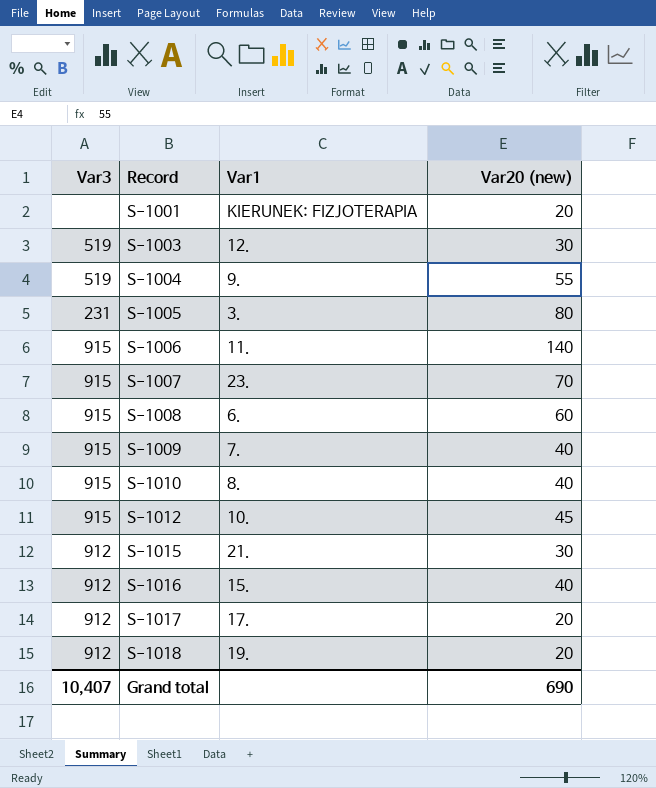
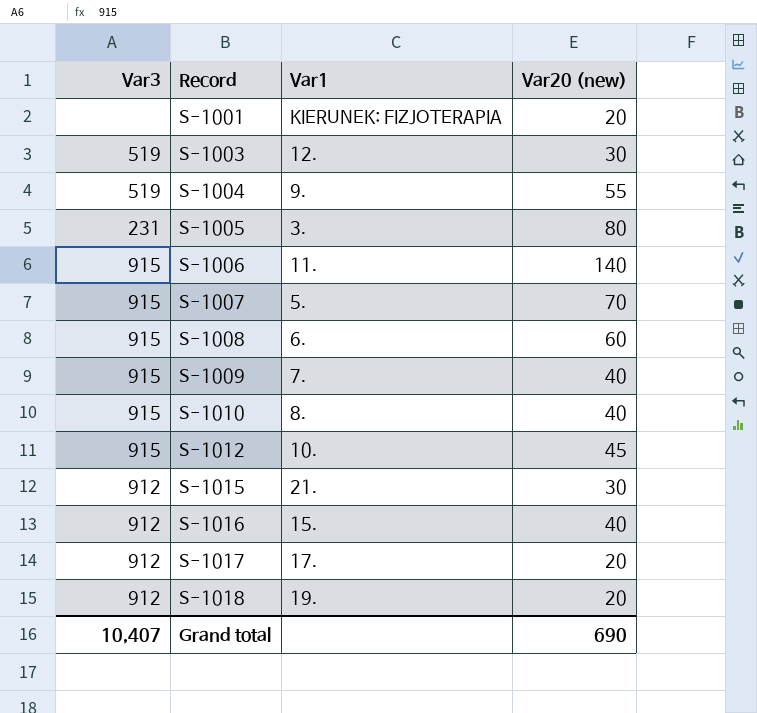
S-1007 | Var1: 23. -> 5.

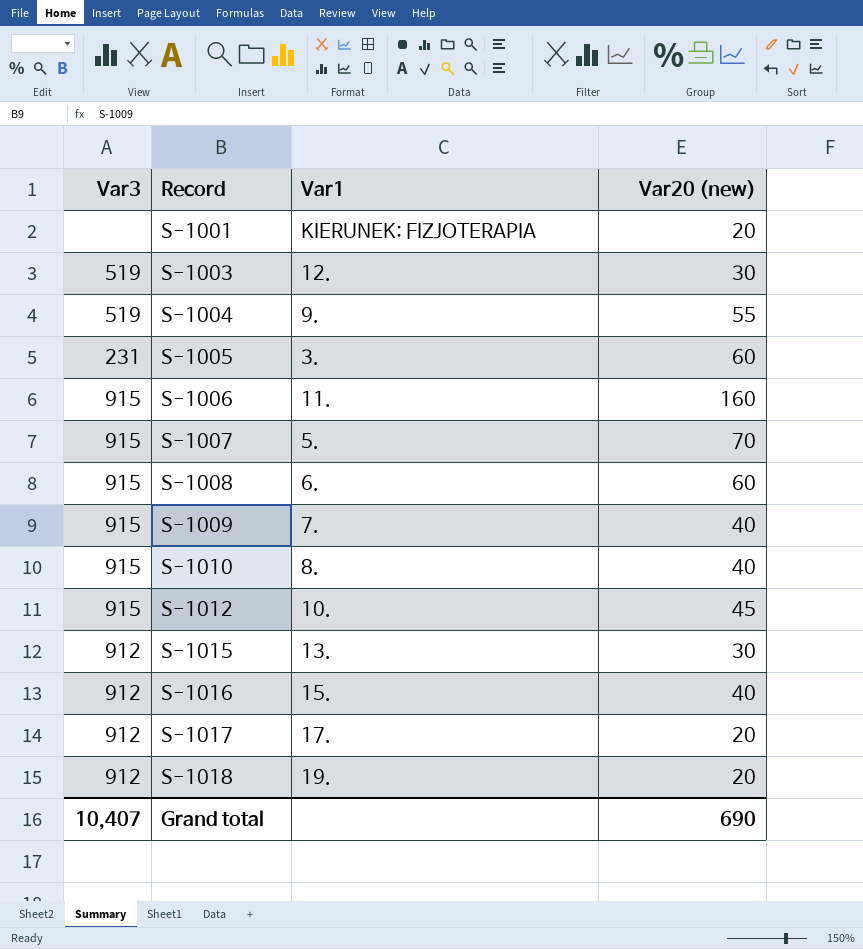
S-1005 | Var20 (new): 80 -> 60
S-1006 | Var20 (new): 140 -> 160
S-1015 | Var1: 21. -> 13.

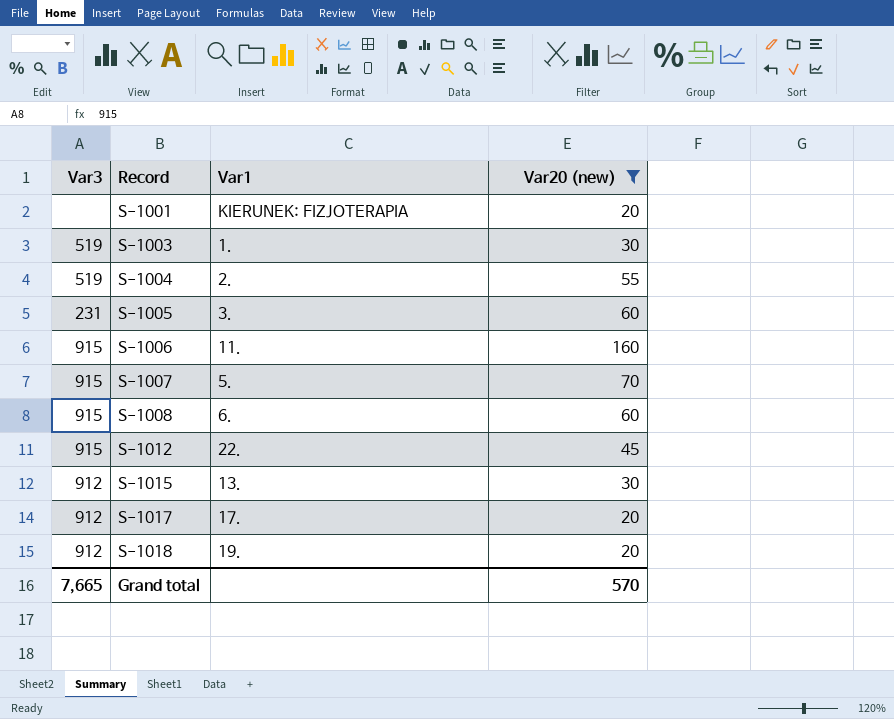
filter: none -> Var20 (new) != 40
S-1003 | Var1: 12. -> 1.
S-1004 | Var1: 9. -> 2.
S-1012 | Var1: 10. -> 22.
Grand total | Var3: 10,407 -> 7,665
Grand total | Var20 (new): 690 -> 570

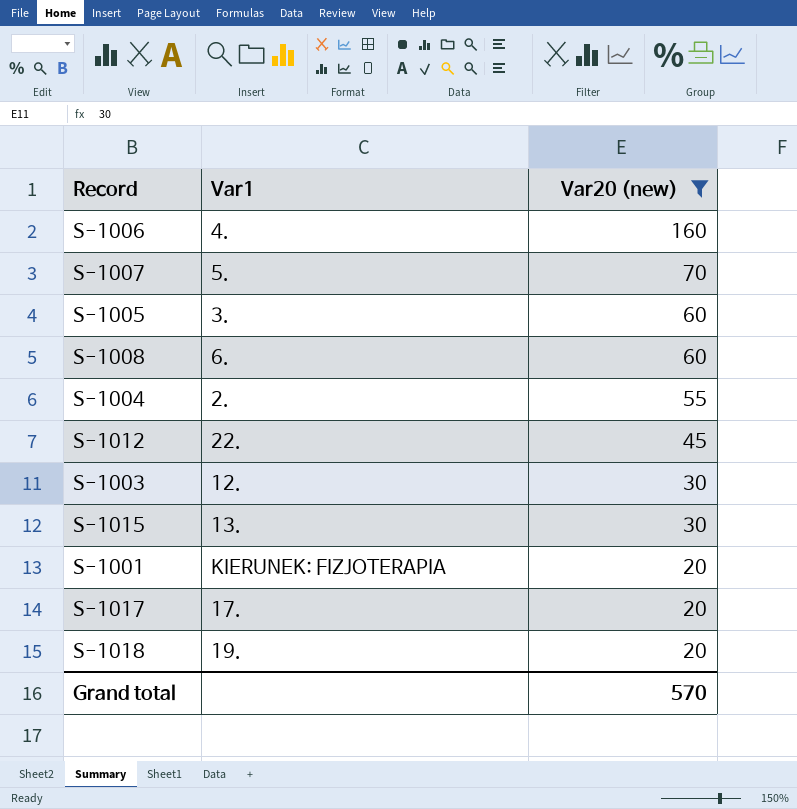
row order: Record ascending -> Var20 (new) descending
column Var3 | position: 1 -> none
S-1006 | Var1: 11. -> 4.
S-1003 | Var1: 1. -> 12.

